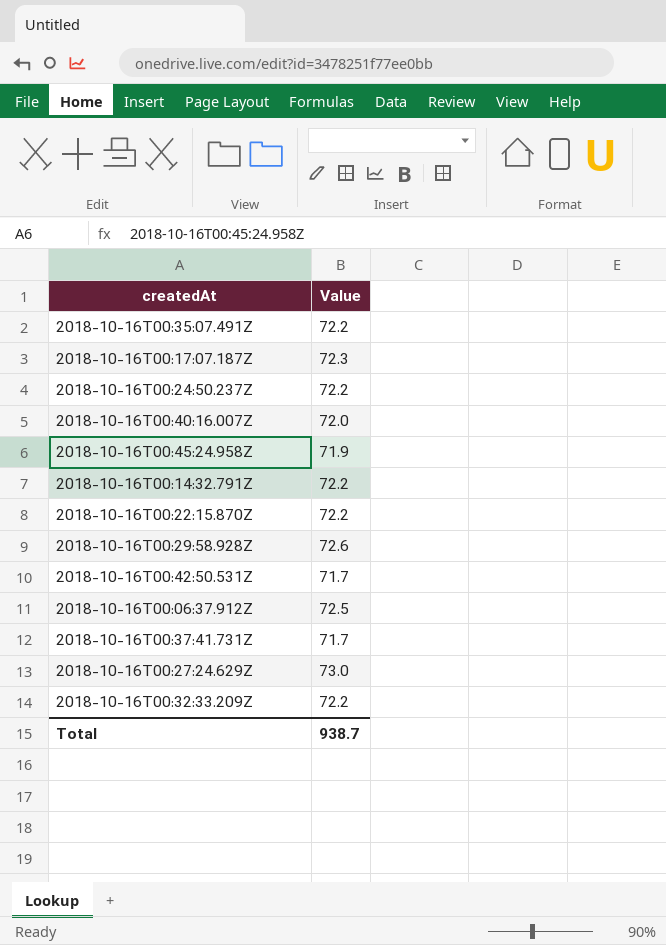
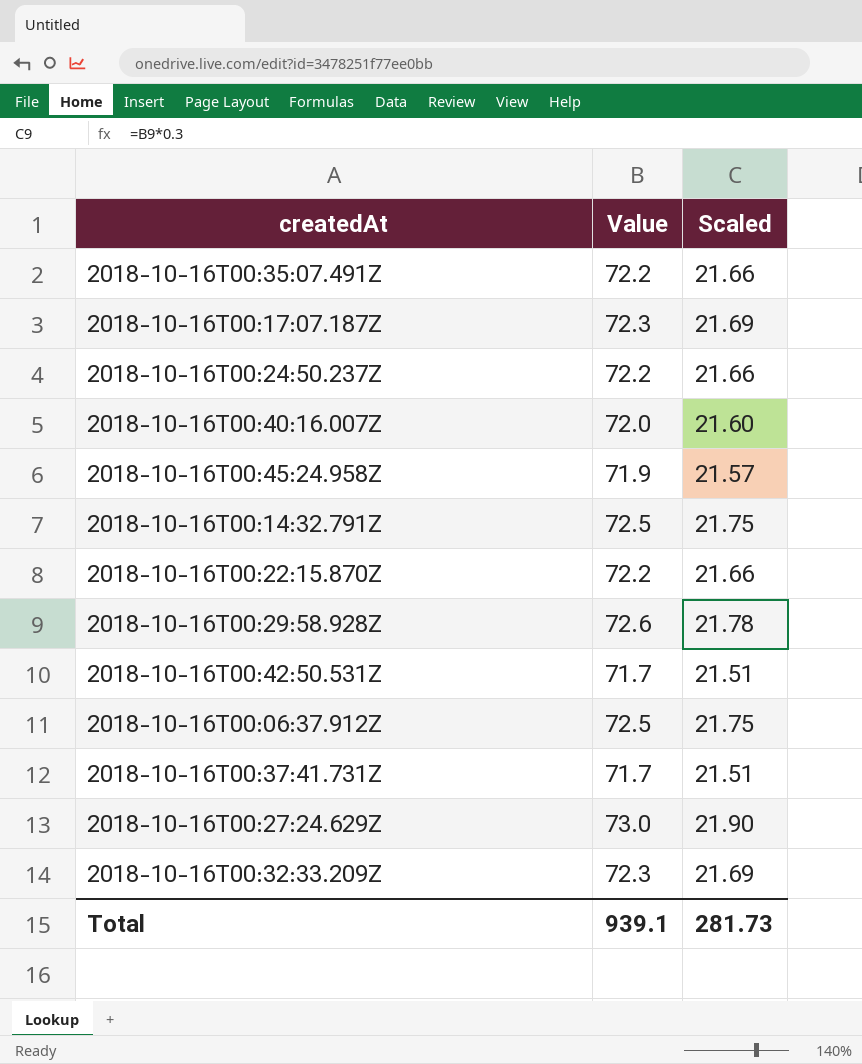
column Scaled | formula: none -> [Value] * 0.3
2018-10-16T00:14:32.791Z | Value: 72.2 -> 72.5
2018-10-16T00:32:33.209Z | Value: 72.2 -> 72.3
Total | Value: 938.7 -> 939.1

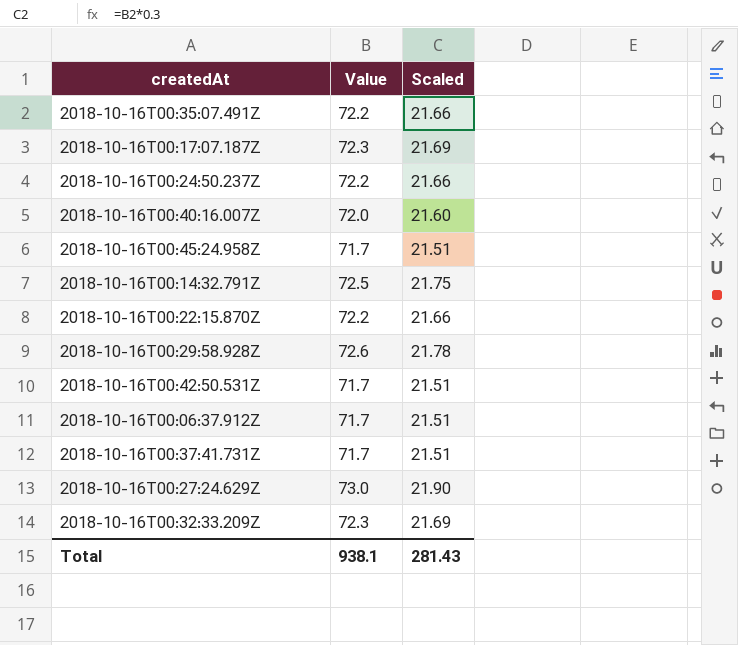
2018-10-16T00:45:24.958Z | Value: 71.9 -> 71.7
2018-10-16T00:45:24.958Z | Scaled: 21.57 -> 21.51
2018-10-16T00:06:37.912Z | Value: 72.5 -> 71.7
2018-10-16T00:06:37.912Z | Scaled: 21.75 -> 21.51
Total | Value: 939.1 -> 938.1
Total | Scaled: 281.73 -> 281.43

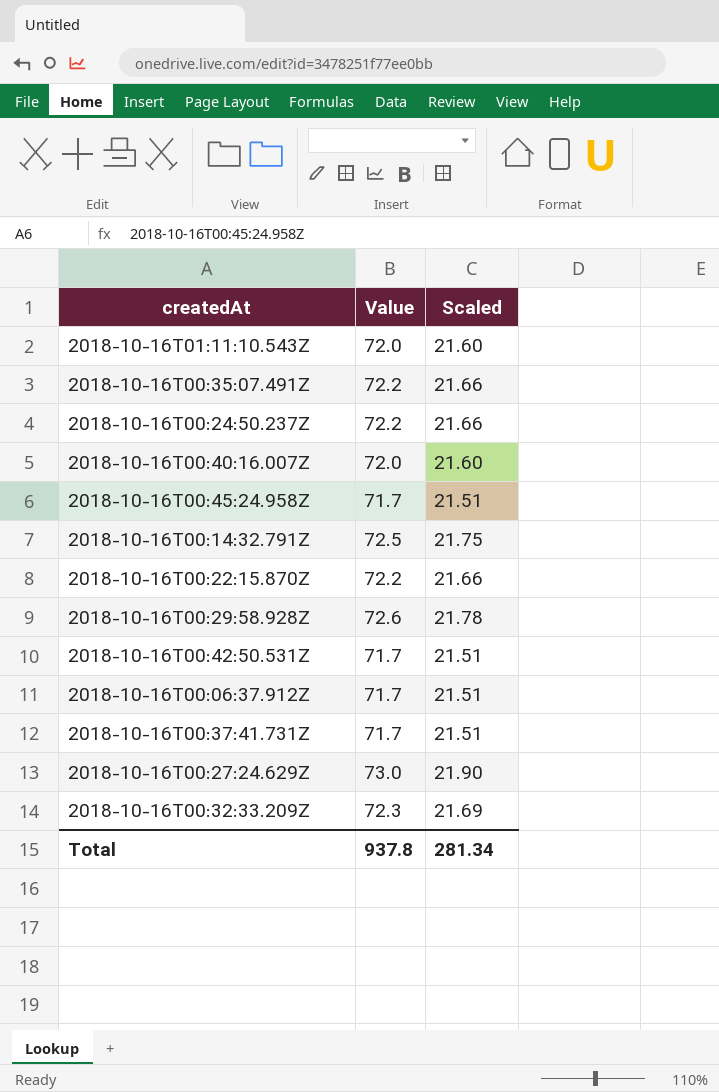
row 2018-10-16T00:17:07.187Z: 72.3 | 21.69 -> none
row 2018-10-16T01:11:10.543Z: none -> 72.0 | 21.60
Total | Value: 938.1 -> 937.8
Total | Scaled: 281.43 -> 281.34

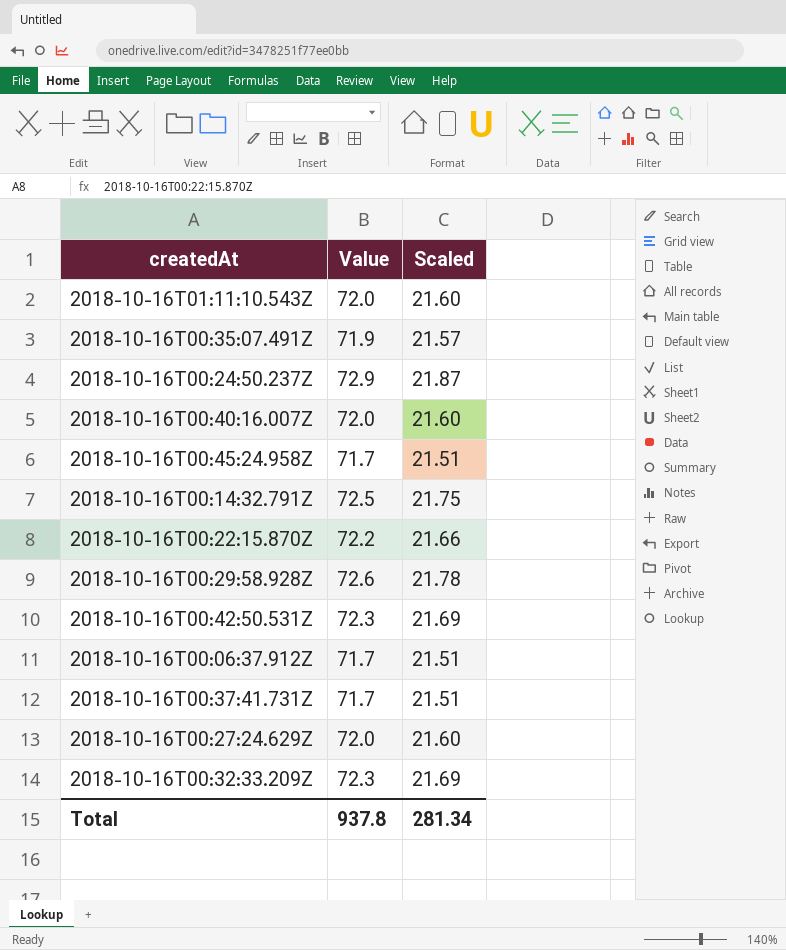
2018-10-16T00:35:07.491Z | Value: 72.2 -> 71.9
2018-10-16T00:35:07.491Z | Scaled: 21.66 -> 21.57
2018-10-16T00:24:50.237Z | Value: 72.2 -> 72.9
2018-10-16T00:24:50.237Z | Scaled: 21.66 -> 21.87
2018-10-16T00:42:50.531Z | Value: 71.7 -> 72.3
2018-10-16T00:42:50.531Z | Scaled: 21.51 -> 21.69
2018-10-16T00:27:24.629Z | Value: 73.0 -> 72.0
2018-10-16T00:27:24.629Z | Scaled: 21.90 -> 21.60

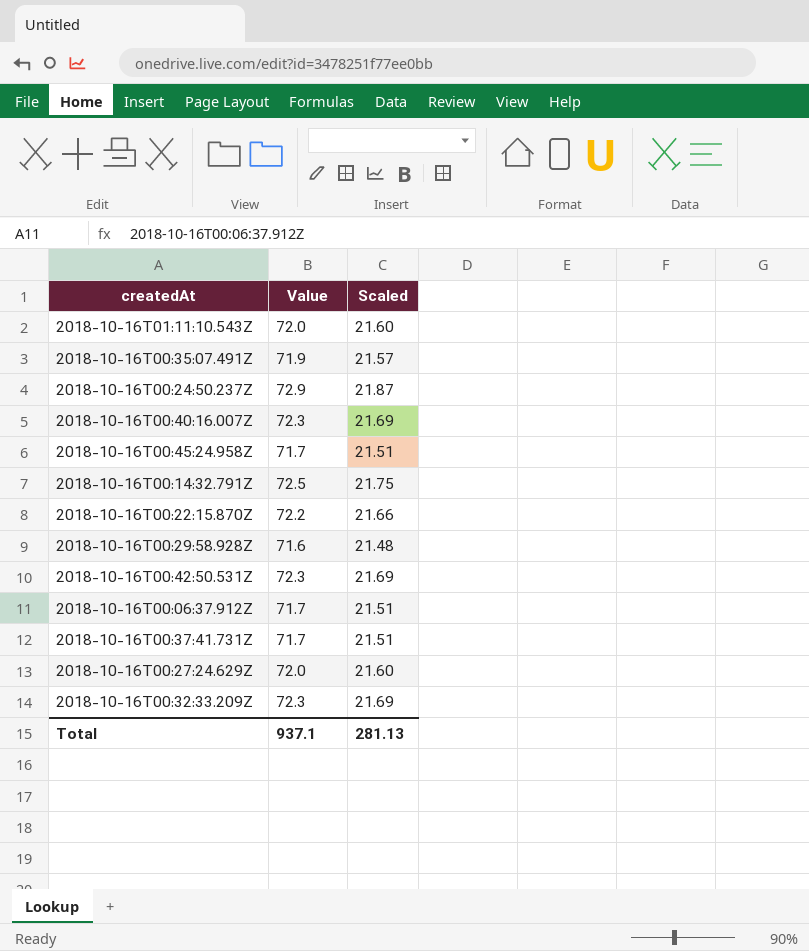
2018-10-16T00:40:16.007Z | Value: 72.0 -> 72.3
2018-10-16T00:40:16.007Z | Scaled: 21.60 -> 21.69
2018-10-16T00:29:58.928Z | Value: 72.6 -> 71.6
2018-10-16T00:29:58.928Z | Scaled: 21.78 -> 21.48
Total | Value: 937.8 -> 937.1
Total | Scaled: 281.34 -> 281.13

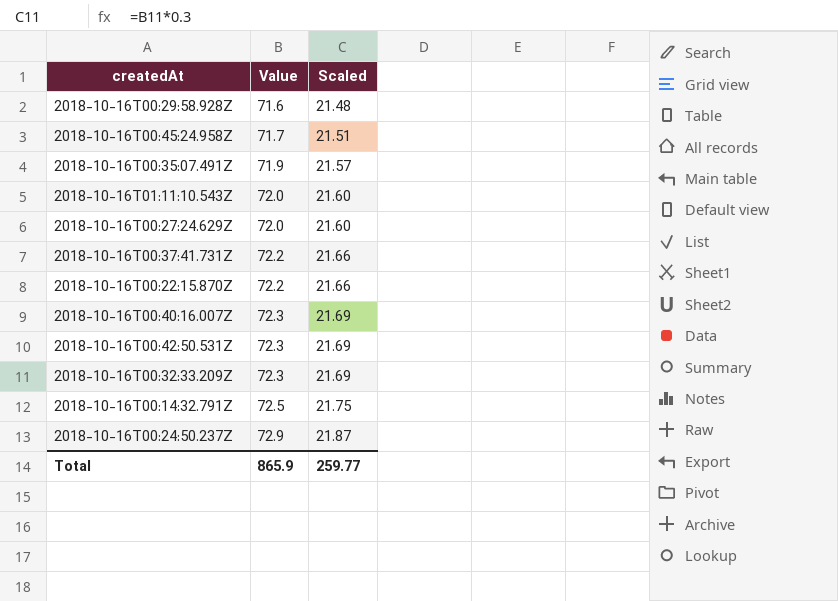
row order: none -> Value ascending
row 2018-10-16T00:06:37.912Z: 71.7 | 21.51 -> none
2018-10-16T00:37:41.731Z | Value: 71.7 -> 72.2
2018-10-16T00:37:41.731Z | Scaled: 21.51 -> 21.66
Total | Value: 937.1 -> 865.9
Total | Scaled: 281.13 -> 259.77

